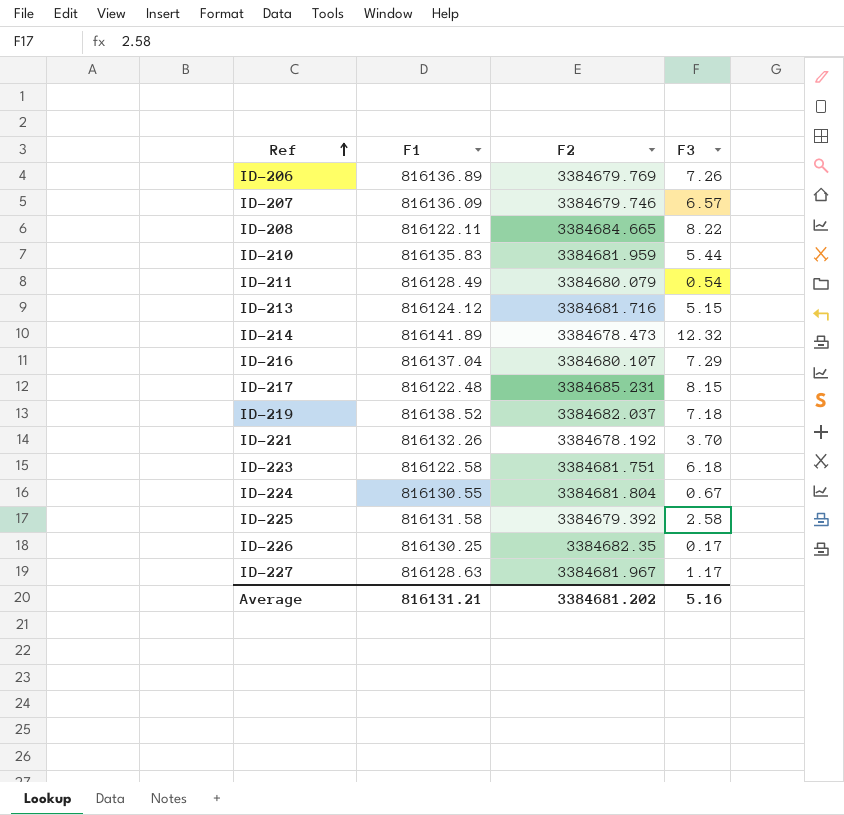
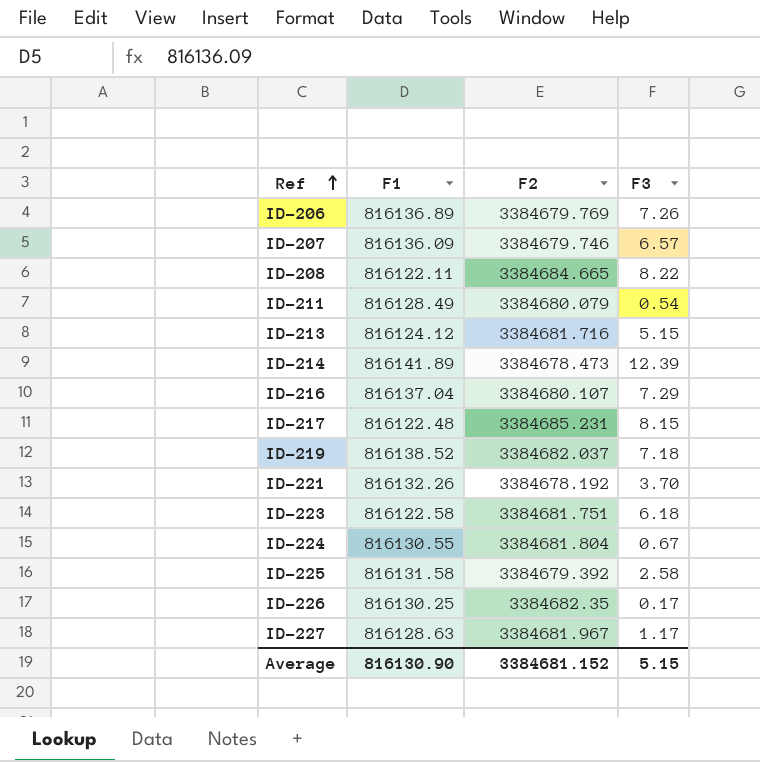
row ID-210: 816135.83 | 3384681.959 | 5.44 -> none
ID-214 | F3: 12.32 -> 12.39
Average | F1: 816131.21 -> 816130.90
Average | F2: 3384681.202 -> 3384681.152
Average | F3: 5.16 -> 5.15

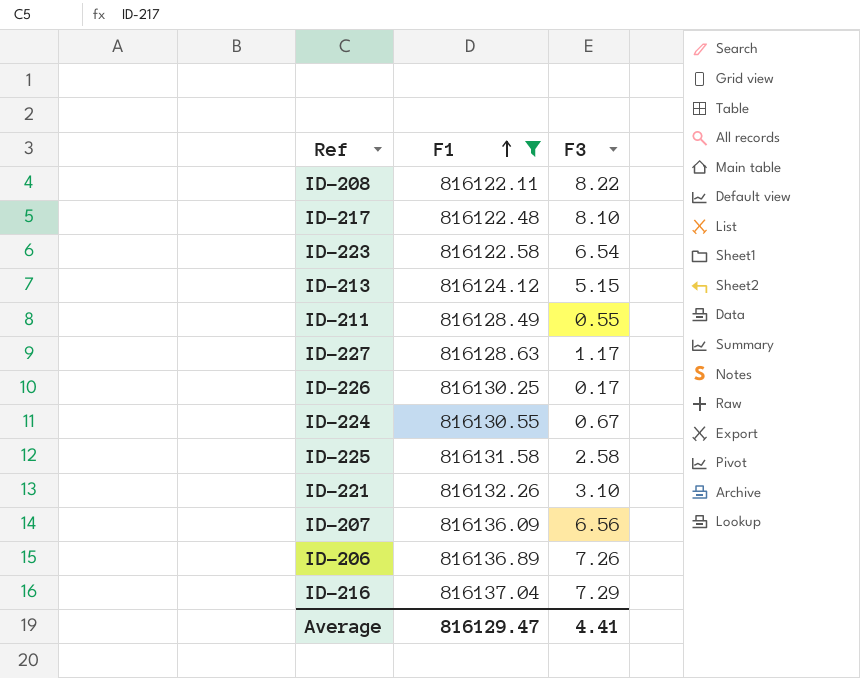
filter: none -> F1 <= 816137.04
row order: Ref ascending -> F1 ascending
column F2 | position: 3 -> none
ID-217 | F3: 8.15 -> 8.10
ID-223 | F3: 6.18 -> 6.54
ID-211 | F3: 0.54 -> 0.55
ID-221 | F3: 3.70 -> 3.10
ID-207 | F3: 6.57 -> 6.56
Average | F1: 816130.90 -> 816129.47
Average | F3: 5.15 -> 4.41

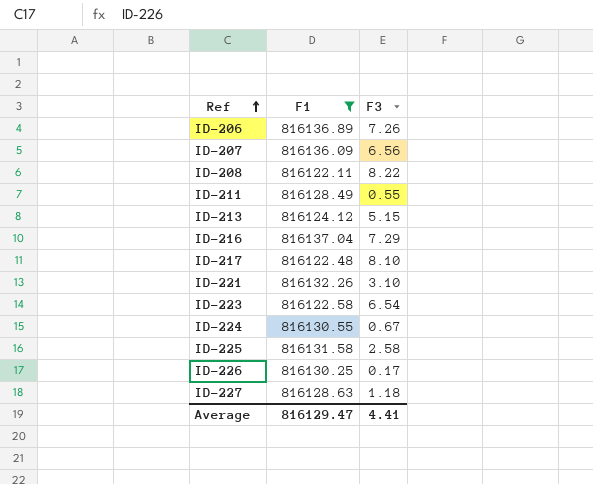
row order: F1 ascending -> Ref ascending
ID-227 | F3: 1.17 -> 1.18

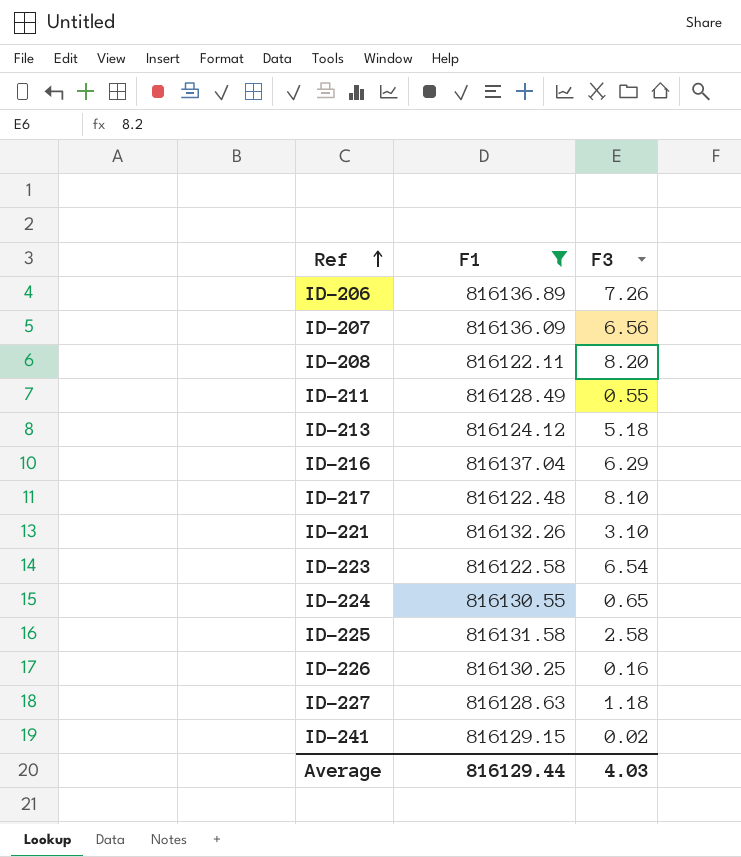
ID-208 | F3: 8.22 -> 8.20
ID-213 | F3: 5.15 -> 5.18
ID-216 | F3: 7.29 -> 6.29
ID-224 | F3: 0.67 -> 0.65
ID-226 | F3: 0.17 -> 0.16
row ID-241: none -> 816129.15 | 0.02
Average | F1: 816129.47 -> 816129.44
Average | F3: 4.41 -> 4.03

